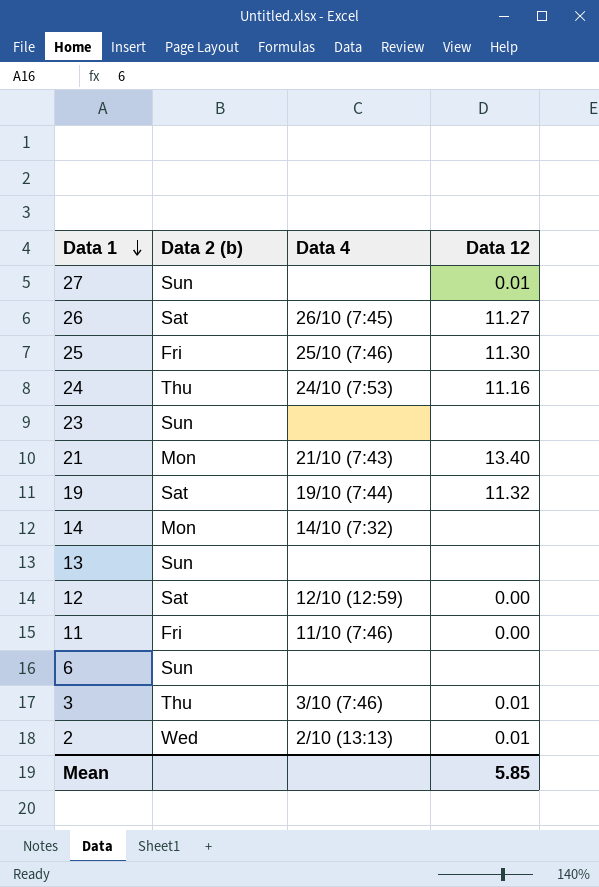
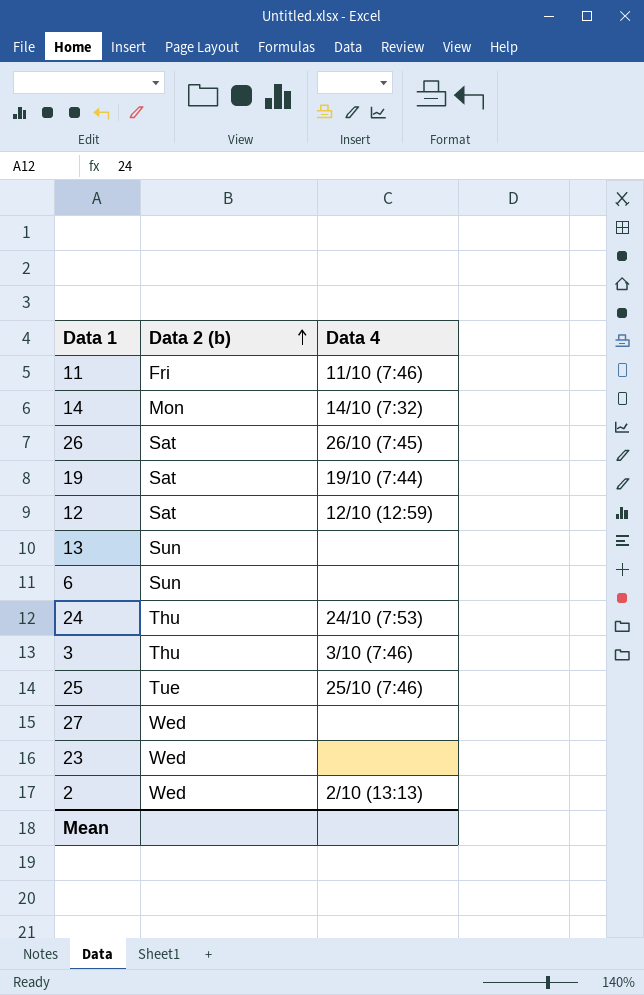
row order: Data 1 descending -> Data 2 (b) ascending
column Data 12 | position: 4 -> none
row 21: Mon | 21/10 (7:43) | 13.40 -> none
25 | Data 2 (b): Fri -> Tue
27 | Data 2 (b): Sun -> Wed
23 | Data 2 (b): Sun -> Wed

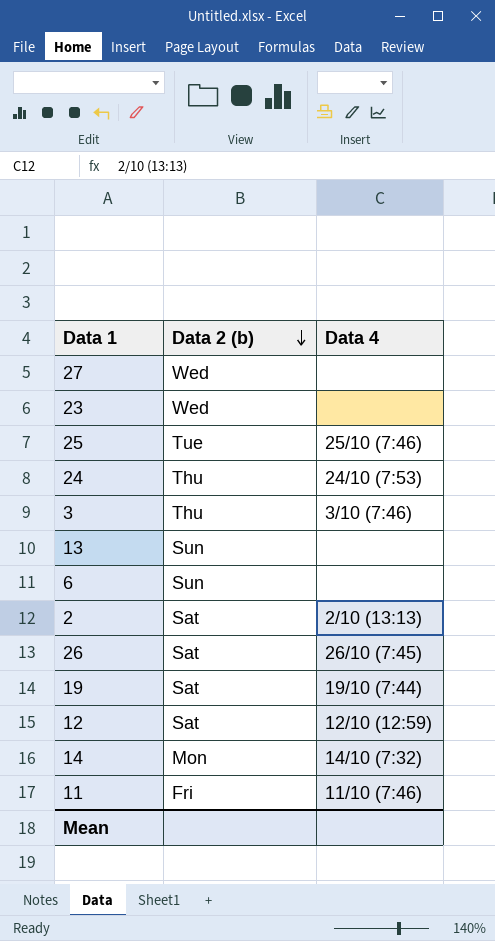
row order: Data 2 (b) ascending -> Data 2 (b) descending
2 | Data 2 (b): Wed -> Sat

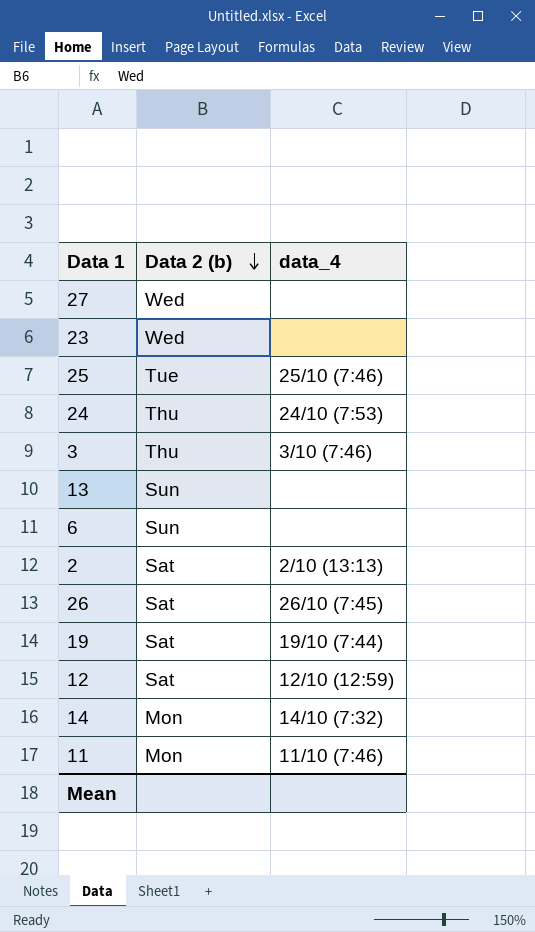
column name: Data 4 -> data_4
11 | Data 2 (b): Fri -> Mon

